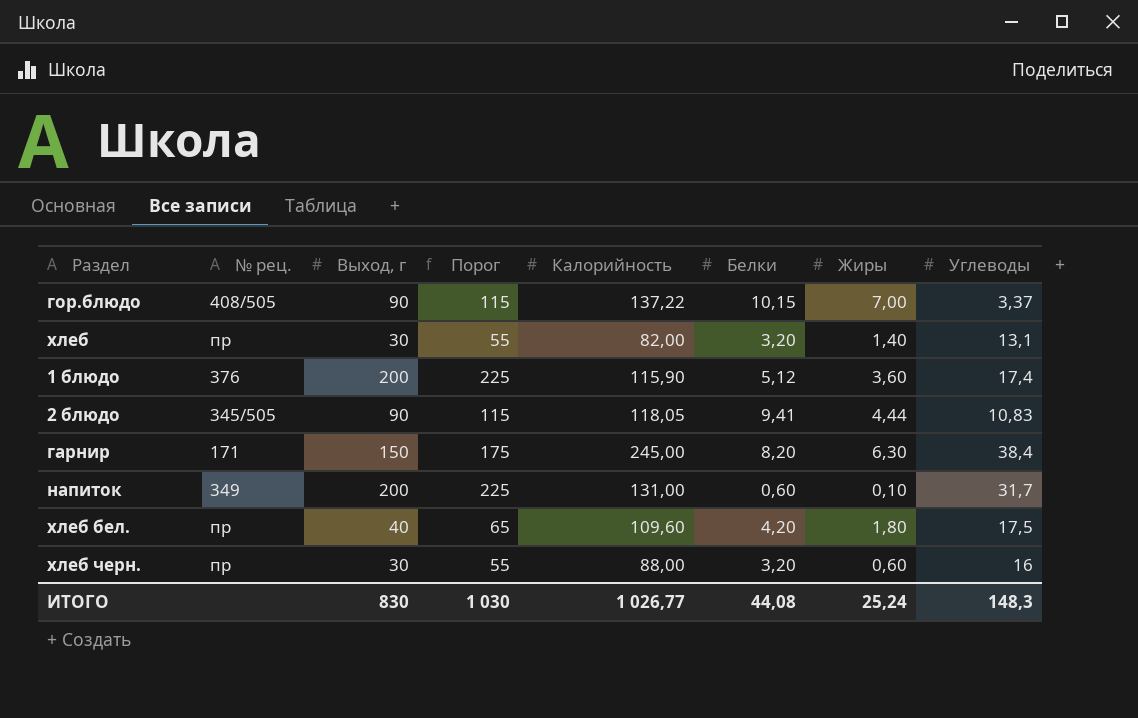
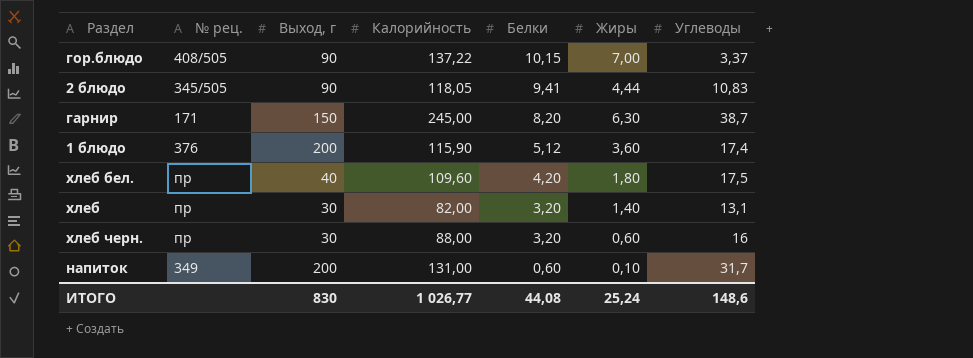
row order: none -> Белки descending
column Порог | formula: [Выход, г] + 25 -> none
гарнир | Углеводы: 38,4 -> 38,7
ИТОГО | Углеводы: 148,3 -> 148,6

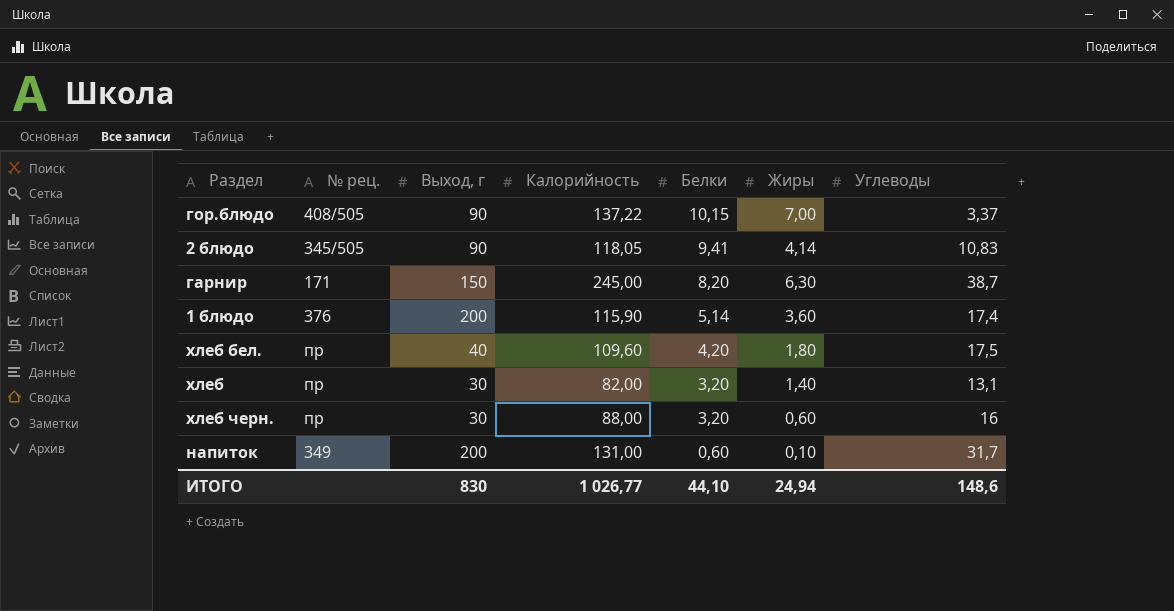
2 блюдо | Жиры: 4,44 -> 4,14
1 блюдо | Белки: 5,12 -> 5,14
ИТОГО | Белки: 44,08 -> 44,10
ИТОГО | Жиры: 25,24 -> 24,94

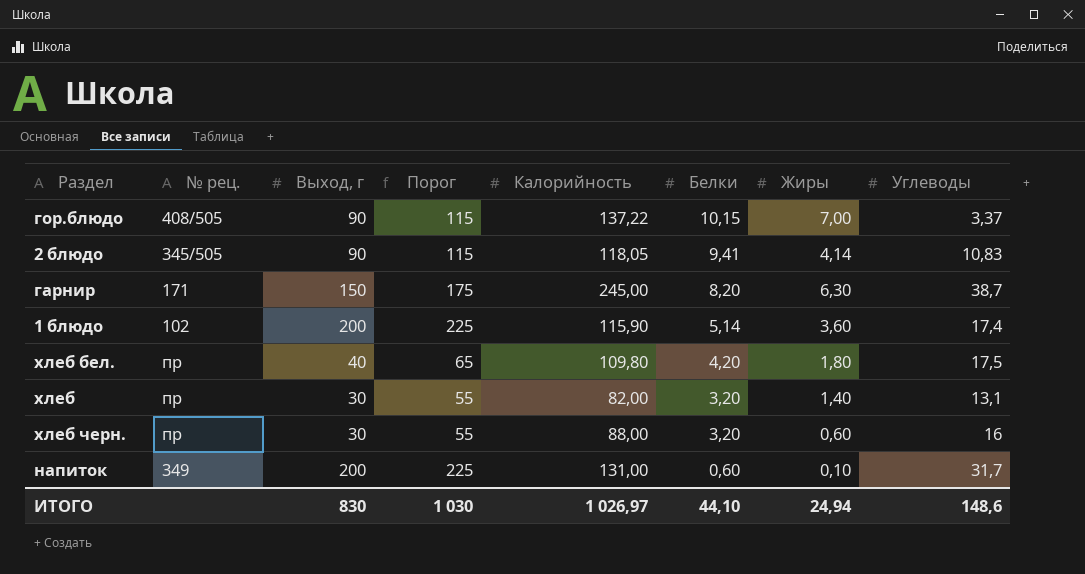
column Порог | formula: none -> [Выход, г] + 25
1 блюдо | № рец.: 376 -> 102
хлеб бел. | Калорийность: 109,60 -> 109,80
ИТОГО | Калорийность: 1 026,77 -> 1 026,97

